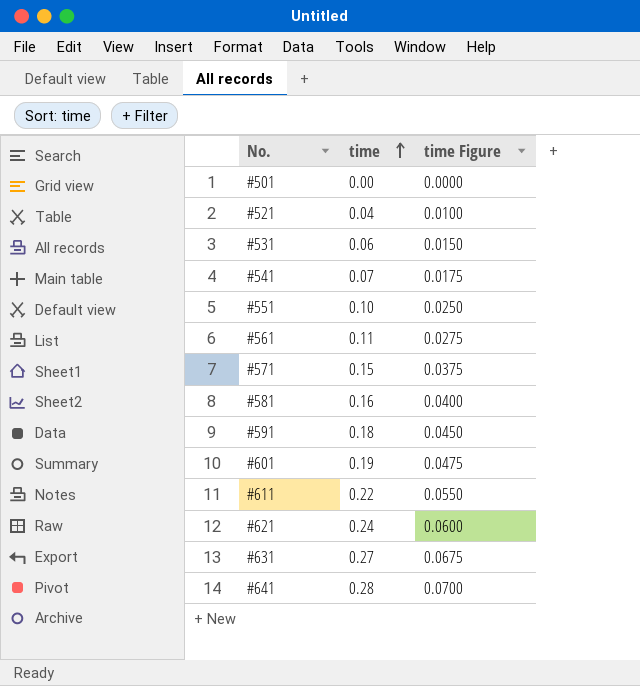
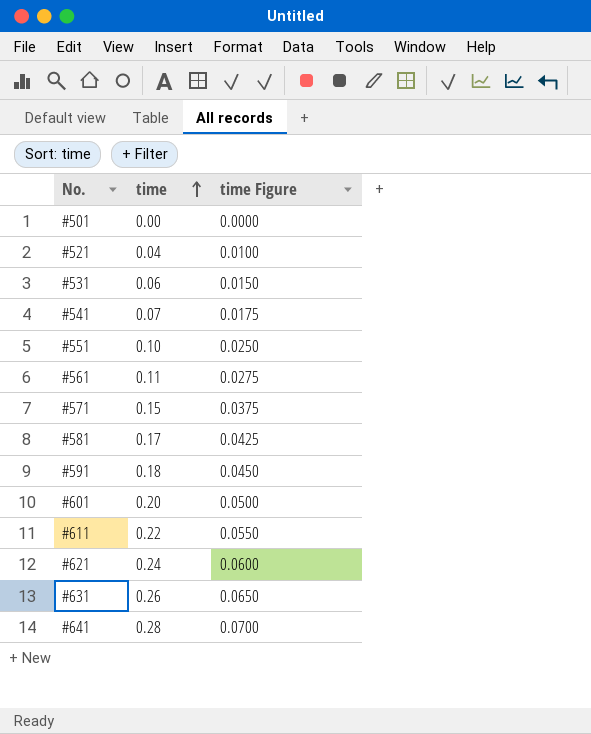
#581 | time: 0.16 -> 0.17
#581 | time Figure: 0.0400 -> 0.0425
#601 | time: 0.19 -> 0.20
#601 | time Figure: 0.0475 -> 0.0500
#631 | time: 0.27 -> 0.26
#631 | time Figure: 0.0675 -> 0.0650

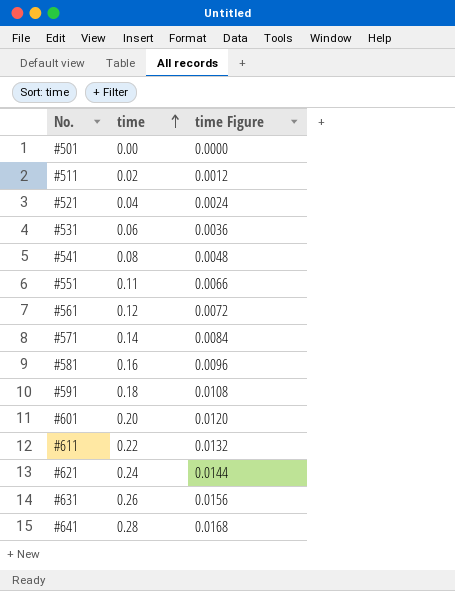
column time Figure | formula: [time] * 0.25 -> [time] * 0.06
row #511: none -> 0.02 | 0.0012
#541 | time: 0.07 -> 0.08
#551 | time: 0.10 -> 0.11
#561 | time: 0.11 -> 0.12
#571 | time: 0.15 -> 0.14
#581 | time: 0.17 -> 0.16

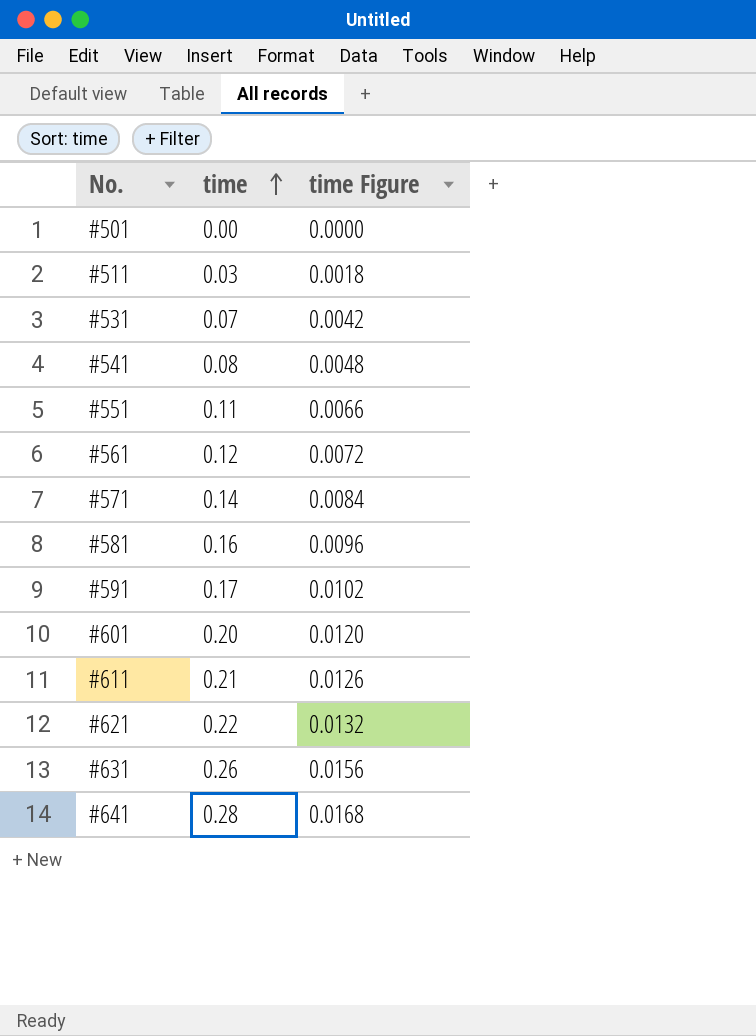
row #521: 0.04 | 0.0024 -> none
#511 | time: 0.02 -> 0.03
#511 | time Figure: 0.0012 -> 0.0018
#531 | time: 0.06 -> 0.07
#531 | time Figure: 0.0036 -> 0.0042
#591 | time: 0.18 -> 0.17
#591 | time Figure: 0.0108 -> 0.0102
#611 | time: 0.22 -> 0.21
#611 | time Figure: 0.0132 -> 0.0126
#621 | time: 0.24 -> 0.22
#621 | time Figure: 0.0144 -> 0.0132

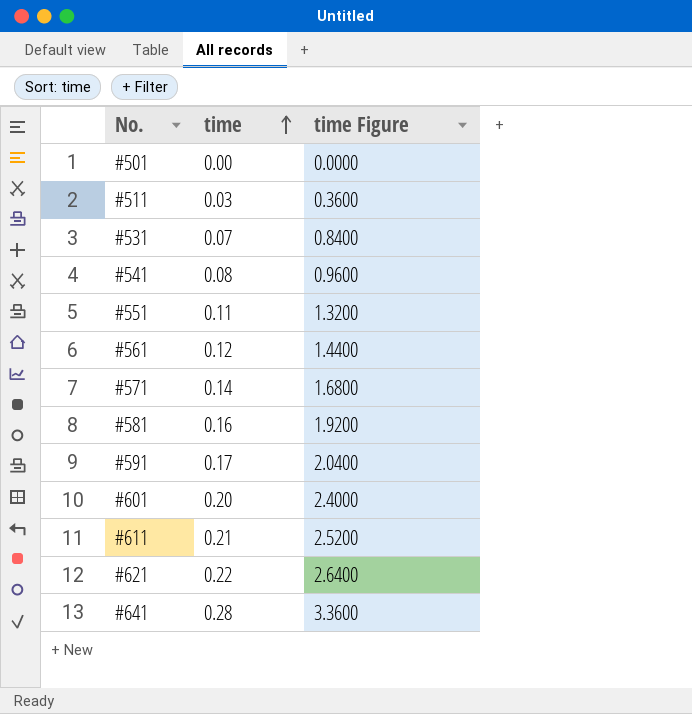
column time Figure | formula: [time] * 0.06 -> [time] * 12
row #631: 0.26 | 0.0156 -> none

